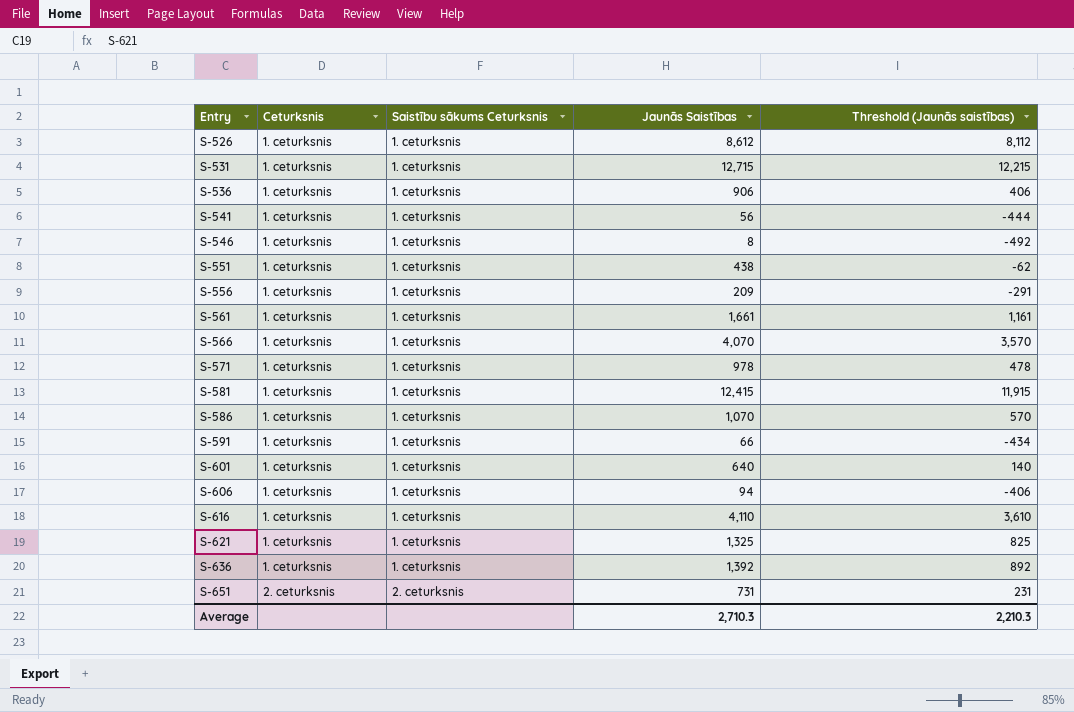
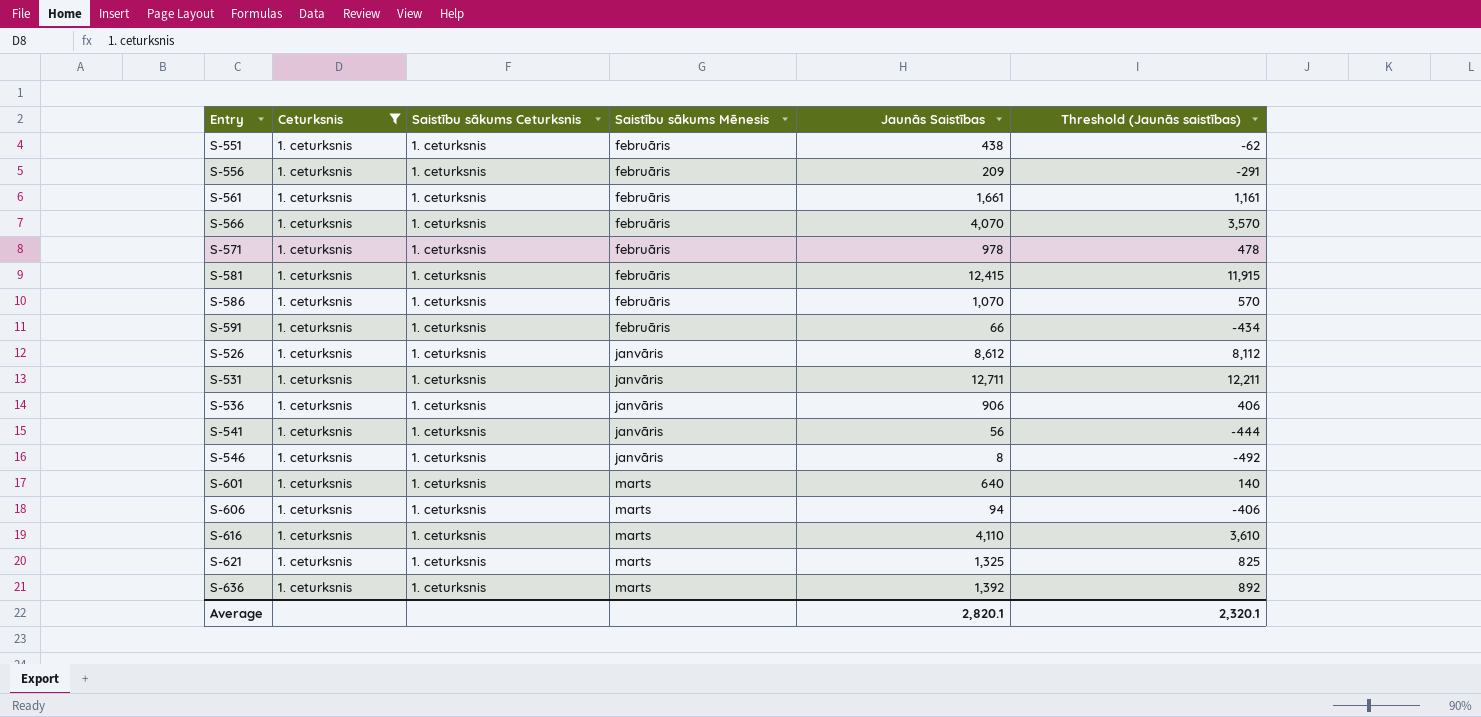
filter: none -> Ceturksnis = 1. ceturksnis
row order: Entry ascending -> Saistību sākums Mēnesis ascending
column Saistību sākums Mēnesis | position: none -> 4
S-531 | Jaunās Saistības: 12,715 -> 12,711
S-531 | Threshold (Jaunās saistības): 12,215 -> 12,211
Average | Jaunās Saistības: 2,710.3 -> 2,820.1
Average | Threshold (Jaunās saistības): 2,210.3 -> 2,320.1

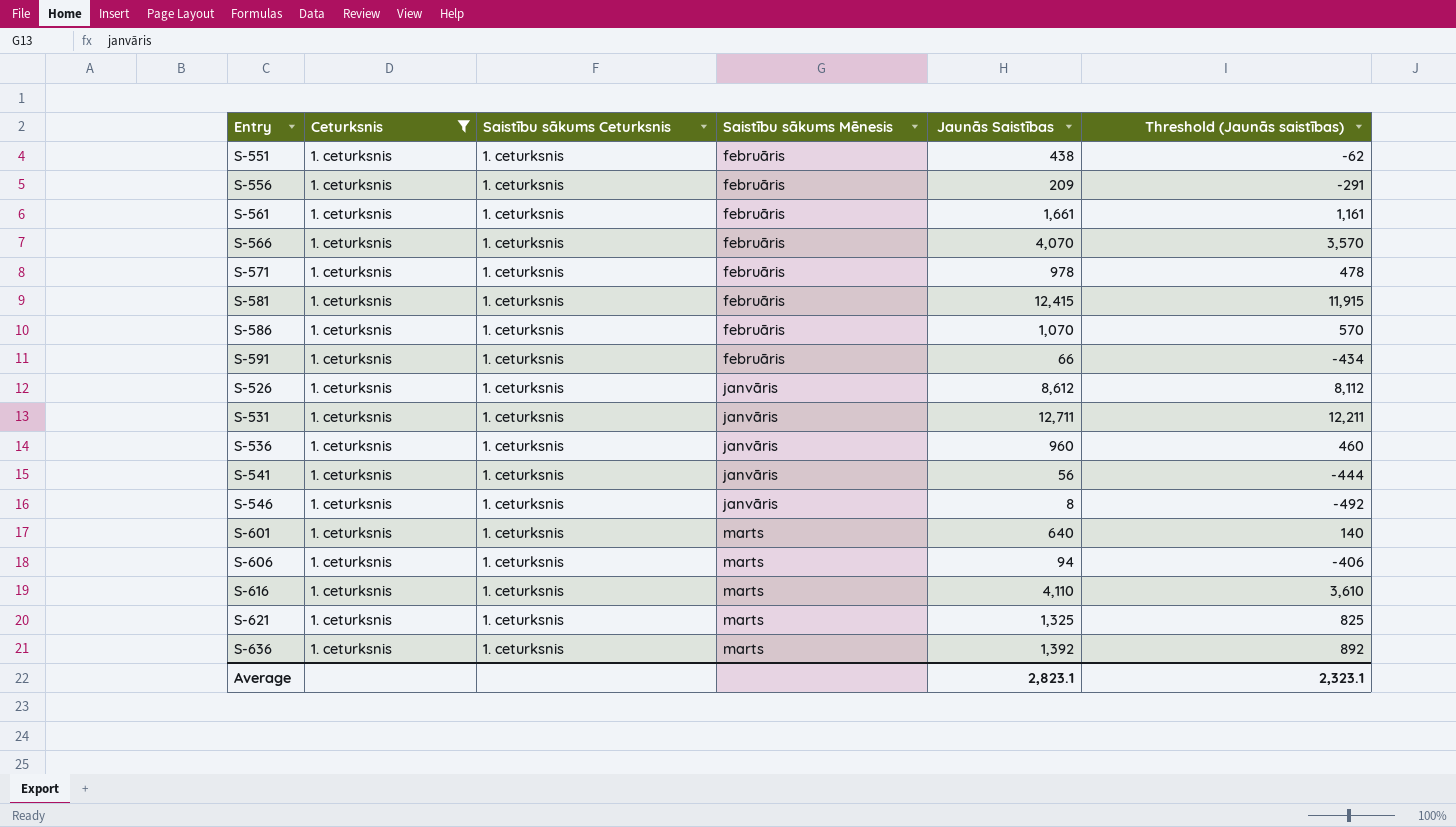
S-536 | Jaunās Saistības: 906 -> 960
S-536 | Threshold (Jaunās saistības): 406 -> 460
Average | Jaunās Saistības: 2,820.1 -> 2,823.1
Average | Threshold (Jaunās saistības): 2,320.1 -> 2,323.1

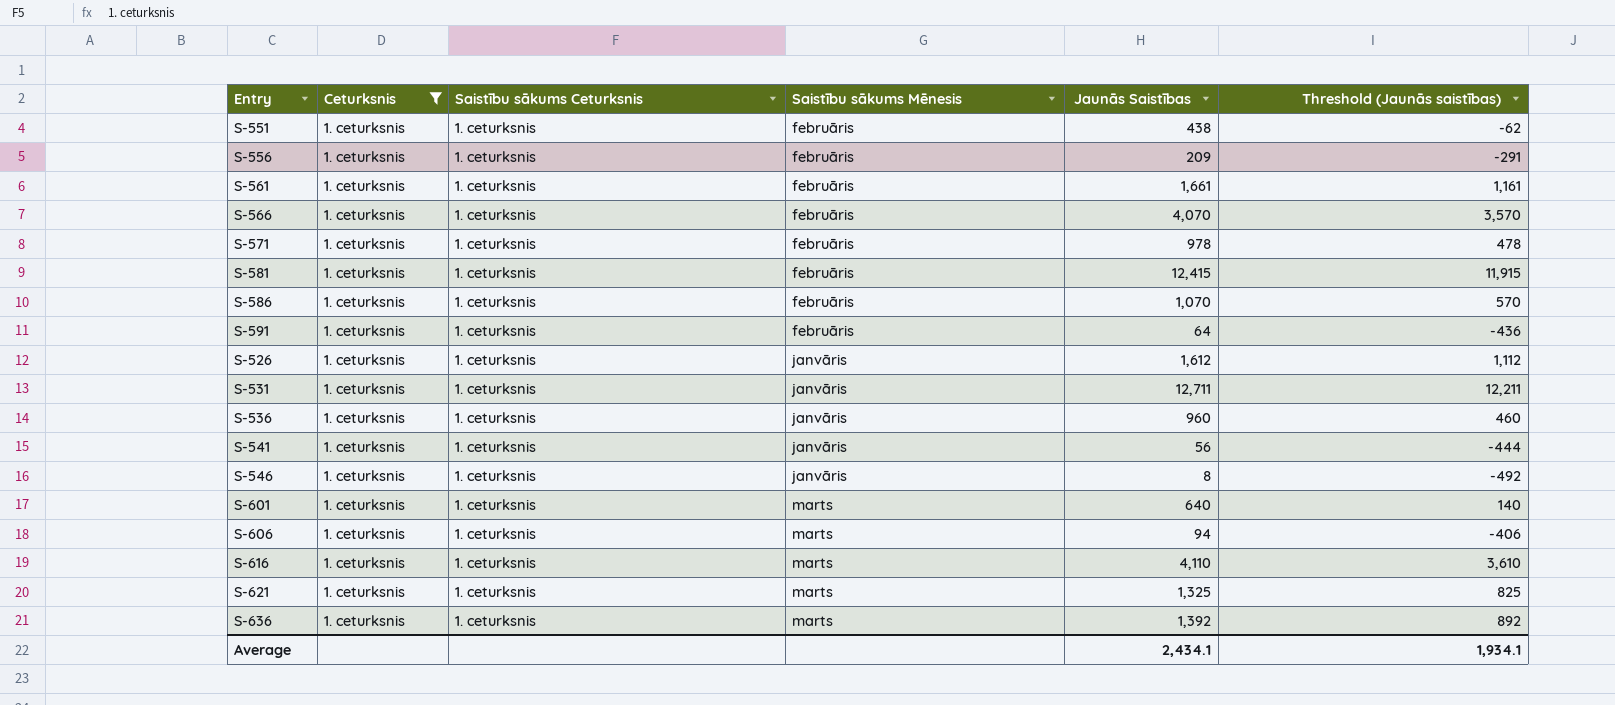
S-591 | Jaunās Saistības: 66 -> 64
S-591 | Threshold (Jaunās saistības): -434 -> -436
S-526 | Jaunās Saistības: 8,612 -> 1,612
S-526 | Threshold (Jaunās saistības): 8,112 -> 1,112
Average | Jaunās Saistības: 2,823.1 -> 2,434.1
Average | Threshold (Jaunās saistības): 2,323.1 -> 1,934.1

